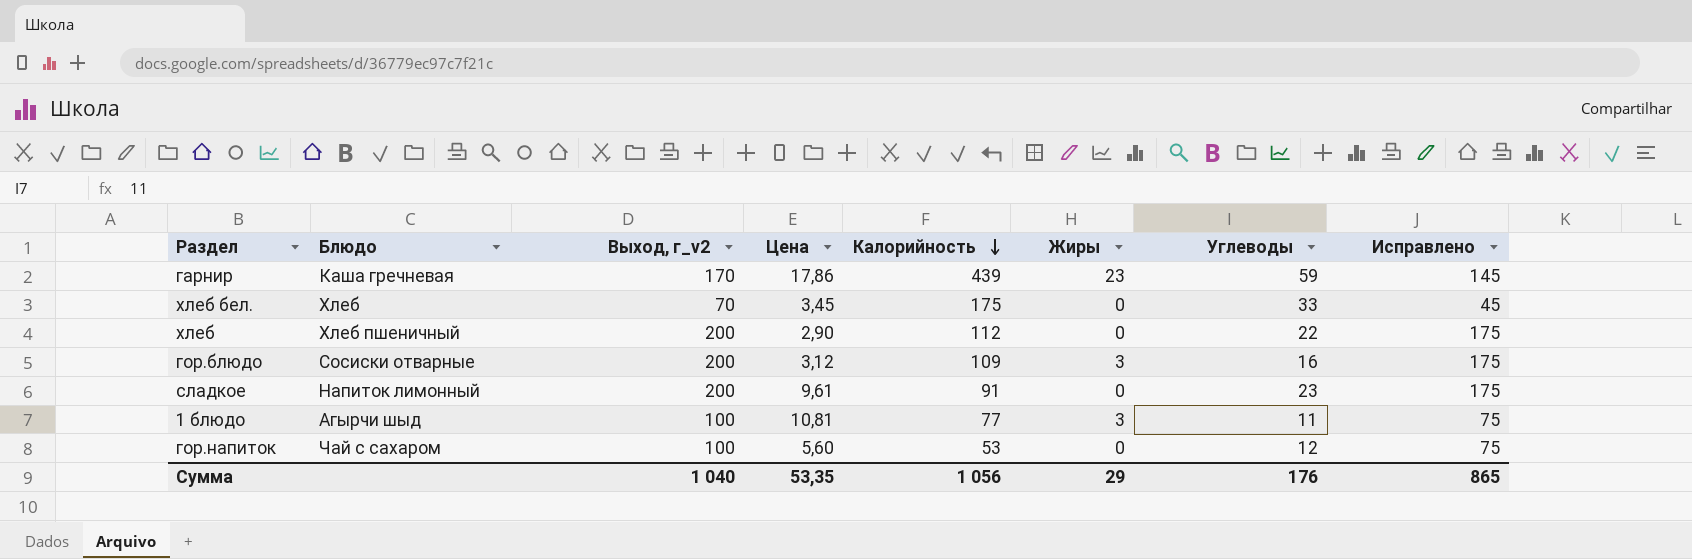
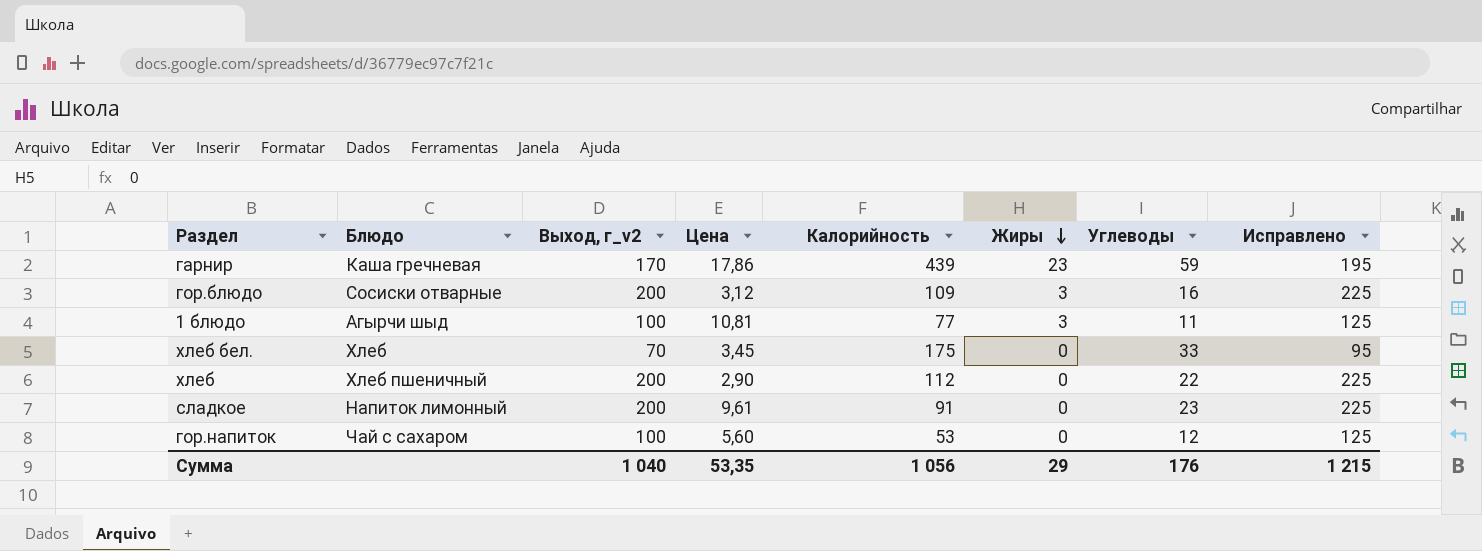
row order: Калорийность descending -> Жиры descending
column Исправлено | formula: [Выход, г_v2] - 25 -> [Выход, г_v2] + 25
Сумма | Исправлено: 865 -> 1 215

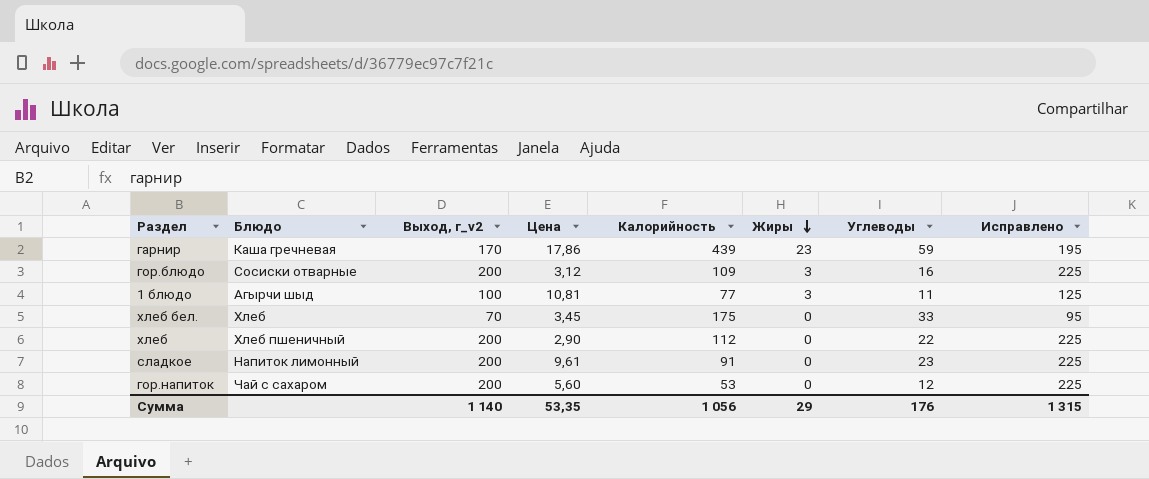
гор.напиток | Выход, г_v2: 100 -> 200
гор.напиток | Исправлено: 125 -> 225
Сумма | Выход, г_v2: 1 040 -> 1 140
Сумма | Исправлено: 1 215 -> 1 315

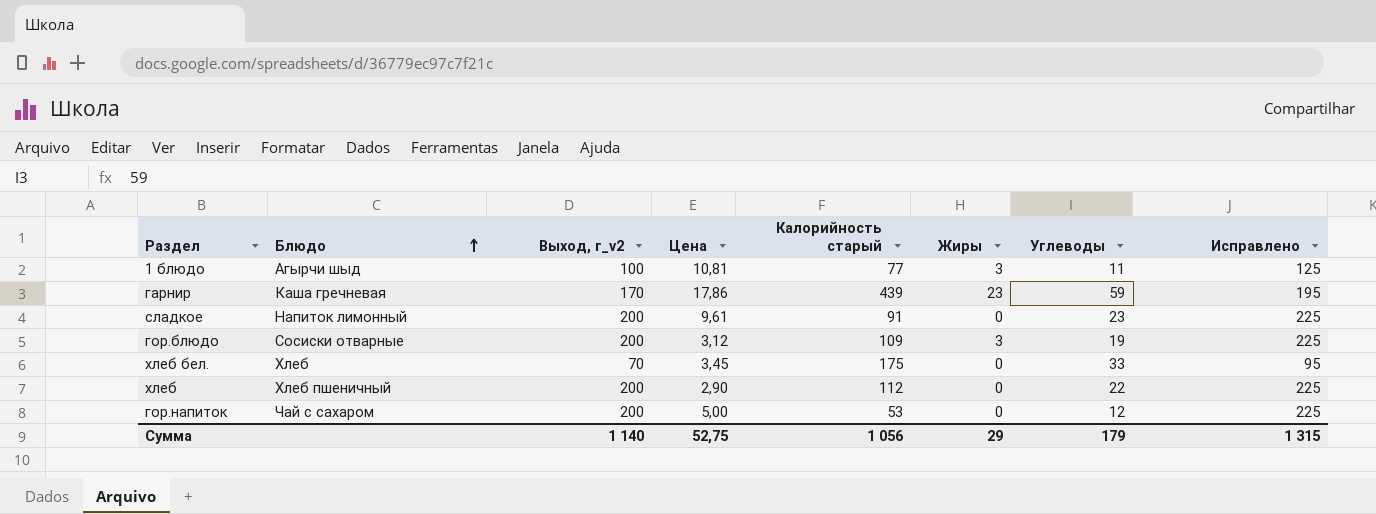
row order: Жиры descending -> Блюдо ascending
column name: Калорийность -> Калорийность старый
гор.блюдо | Углеводы: 16 -> 19
гор.напиток | Цена: 5,60 -> 5,00
Сумма | Цена: 53,35 -> 52,75
Сумма | Углеводы: 176 -> 179

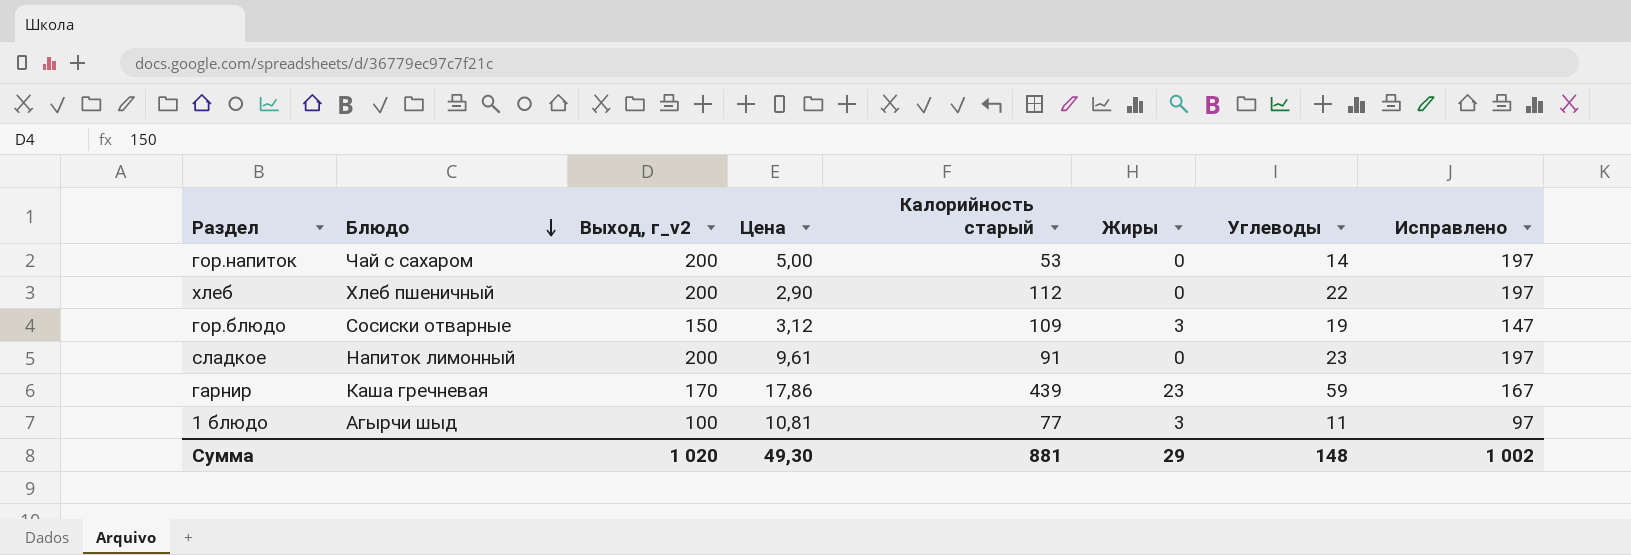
row order: Блюдо ascending -> Блюдо descending
column Исправлено | formula: [Выход, г_v2] + 25 -> [Выход, г_v2] - 3
row хлеб бел.: Хлеб | 70 | 3,45 | 175 | 0 | 33 | 95 -> none
гор.напиток | Углеводы: 12 -> 14
гор.блюдо | Выход, г_v2: 200 -> 150
Сумма | Выход, г_v2: 1 140 -> 1 020
Сумма | Цена: 52,75 -> 49,30
Сумма | Калорийность старый: 1 056 -> 881
Сумма | Углеводы: 179 -> 148
Сумма | Исправлено: 1 315 -> 1 002

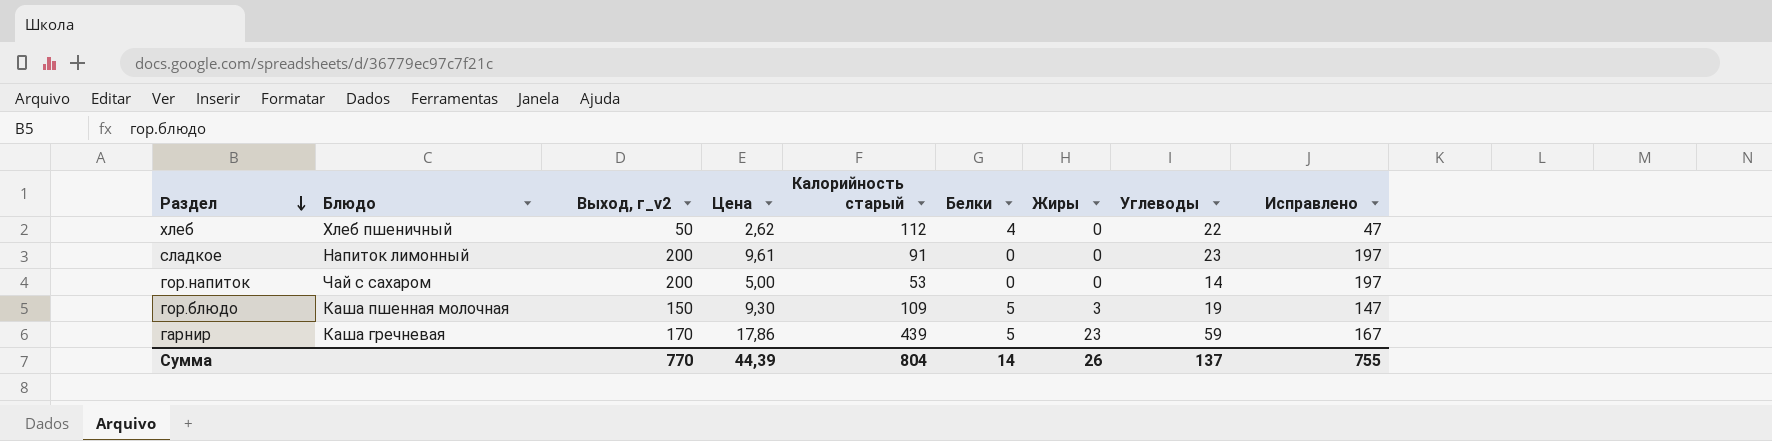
row order: Блюдо descending -> Раздел descending
column Белки | position: none -> 6
row 1 блюдо: Агырчи шыд | 100 | 10,81 | 77 | 3 | 11 | 97 -> none
хлеб | Выход, г_v2: 200 -> 50
хлеб | Цена: 2,90 -> 2,62
хлеб | Исправлено: 197 -> 47
гор.блюдо | Блюдо: Сосиски отварные -> Каша пшенная молочная
гор.блюдо | Цена: 3,12 -> 9,30
Сумма | Выход, г_v2: 1 020 -> 770
Сумма | Цена: 49,30 -> 44,39
Сумма | Калорийность старый: 881 -> 804
Сумма | Жиры: 29 -> 26
Сумма | Углеводы: 148 -> 137
Сумма | Исправлено: 1 002 -> 755

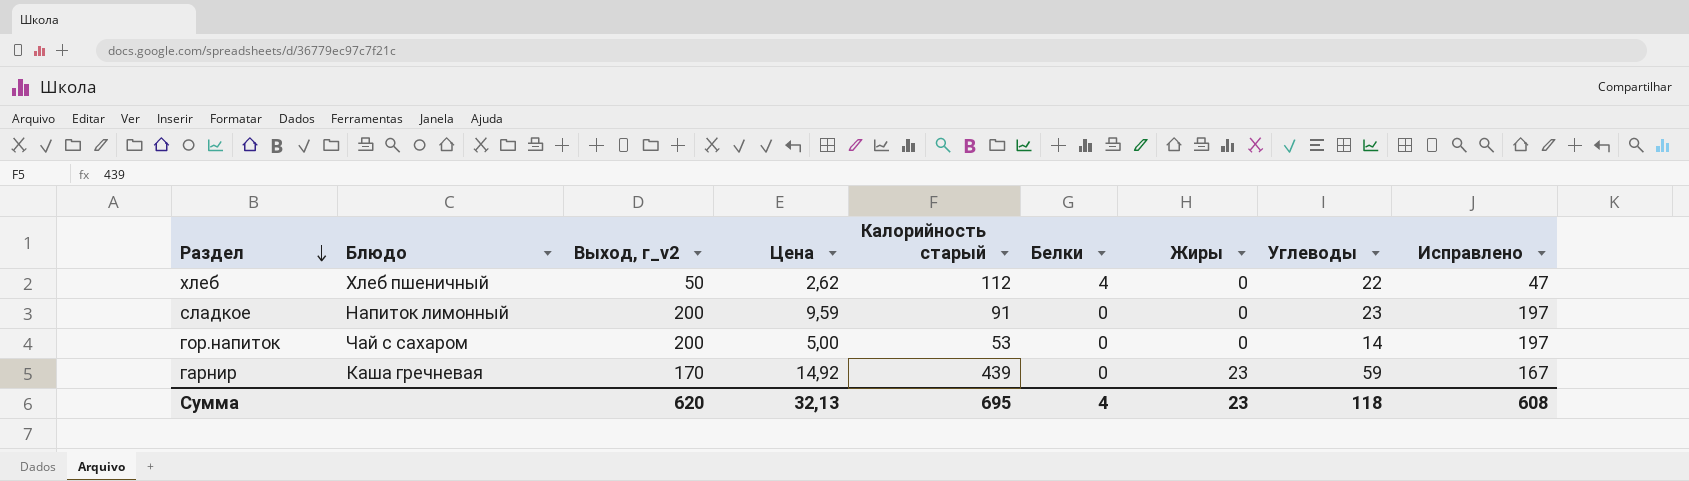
row гор.блюдо: Каша пшенная молочная | 150 | 9,30 | 109 | 5 | 3 | 19 | 147 -> none
сладкое | Цена: 9,61 -> 9,59
гарнир | Цена: 17,86 -> 14,92
гарнир | Белки: 5 -> 0
Сумма | Выход, г_v2: 770 -> 620
Сумма | Цена: 44,39 -> 32,13
Сумма | Калорийность старый: 804 -> 695
Сумма | Белки: 14 -> 4
Сумма | Жиры: 26 -> 23
Сумма | Углеводы: 137 -> 118
Сумма | Исправлено: 755 -> 608

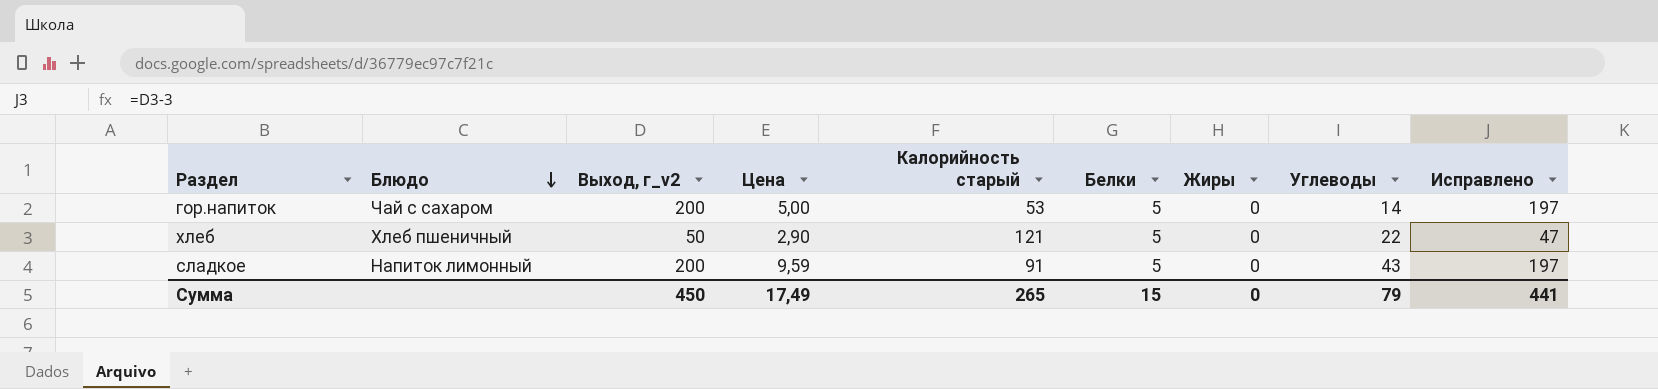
row order: Раздел descending -> Блюдо descending
row гарнир: Каша гречневая | 170 | 14,92 | 439 | 0 | 23 | 59 | 167 -> none
гор.напиток | Белки: 0 -> 5
хлеб | Цена: 2,62 -> 2,90
хлеб | Калорийность старый: 112 -> 121
хлеб | Белки: 4 -> 5
сладкое | Белки: 0 -> 5
сладкое | Углеводы: 23 -> 43
Сумма | Выход, г_v2: 620 -> 450
Сумма | Цена: 32,13 -> 17,49
Сумма | Калорийность старый: 695 -> 265
Сумма | Белки: 4 -> 15
Сумма | Жиры: 23 -> 0
Сумма | Углеводы: 118 -> 79
Сумма | Исправлено: 608 -> 441

